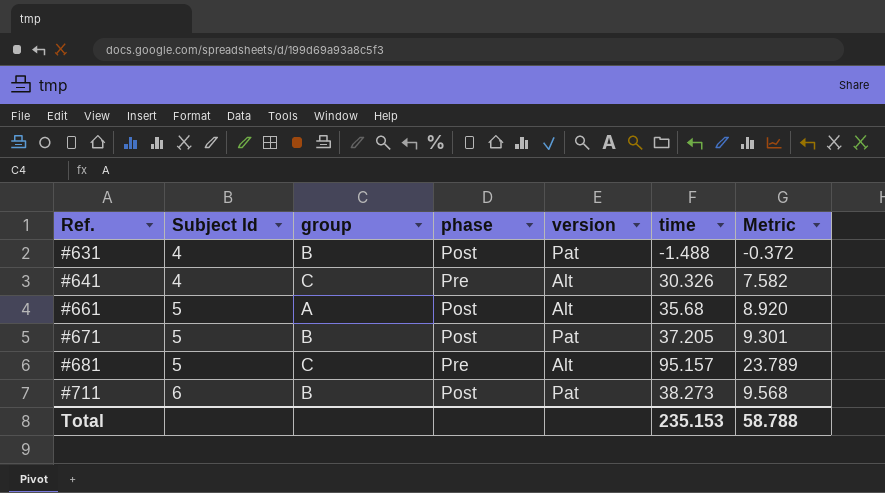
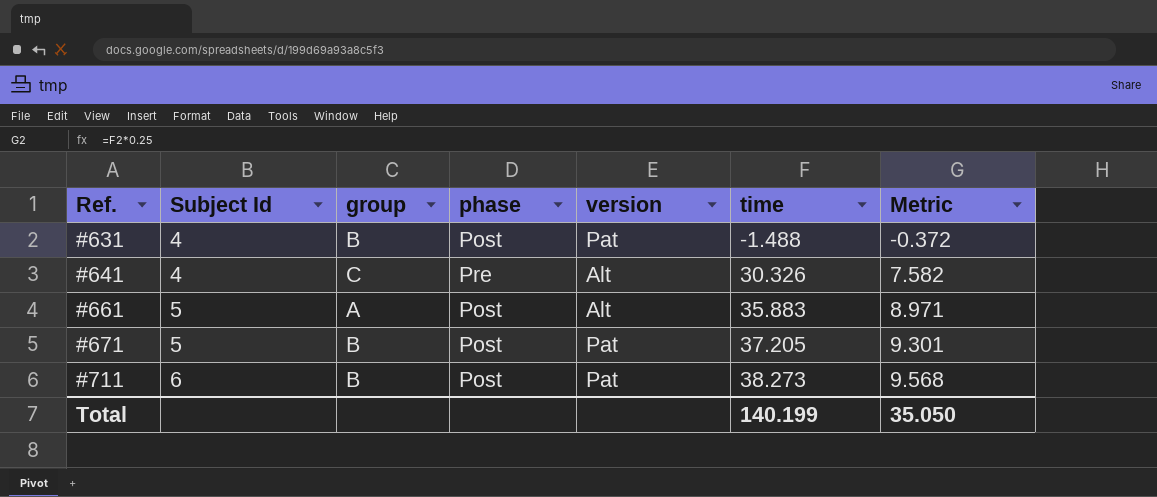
row #681: 5 | C | Pre | Alt | 95.157 | 23.789 -> none
#661 | time: 35.68 -> 35.883
#661 | Metric: 8.920 -> 8.971
Total | time: 235.153 -> 140.199
Total | Metric: 58.788 -> 35.050

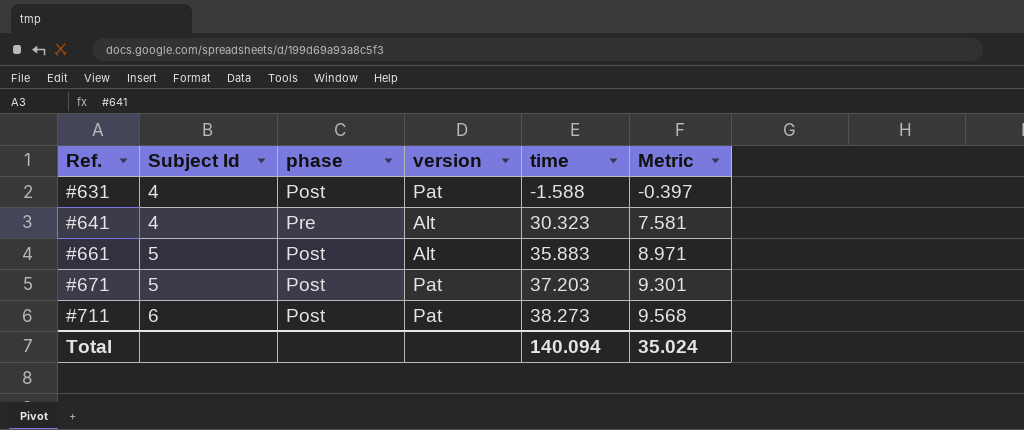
column group | position: 3 -> none
#631 | time: -1.488 -> -1.588
#631 | Metric: -0.372 -> -0.397
#641 | time: 30.326 -> 30.323
#641 | Metric: 7.582 -> 7.581
#671 | time: 37.205 -> 37.203
Total | time: 140.199 -> 140.094
Total | Metric: 35.050 -> 35.024

